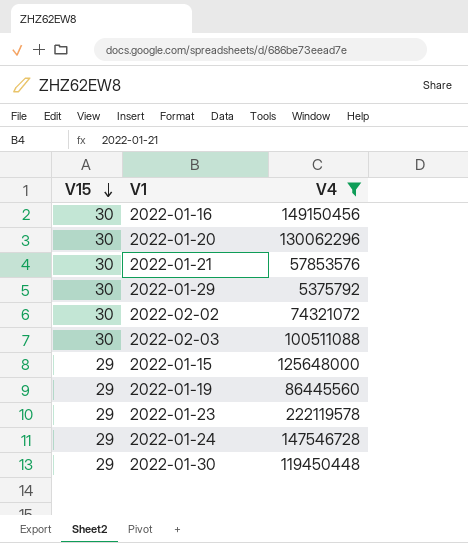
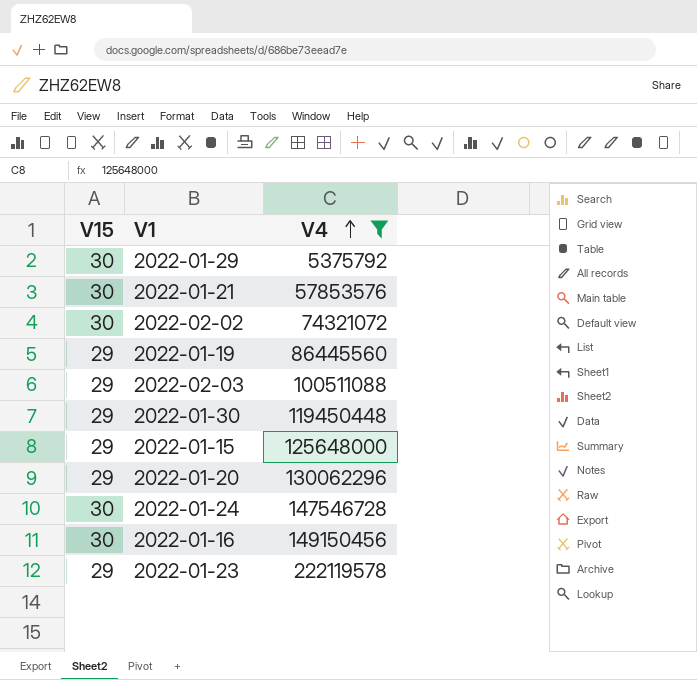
row order: V15 descending -> V4 ascending
2022-02-03 | V15: 30 -> 29
2022-01-20 | V15: 30 -> 29
2022-01-24 | V15: 29 -> 30

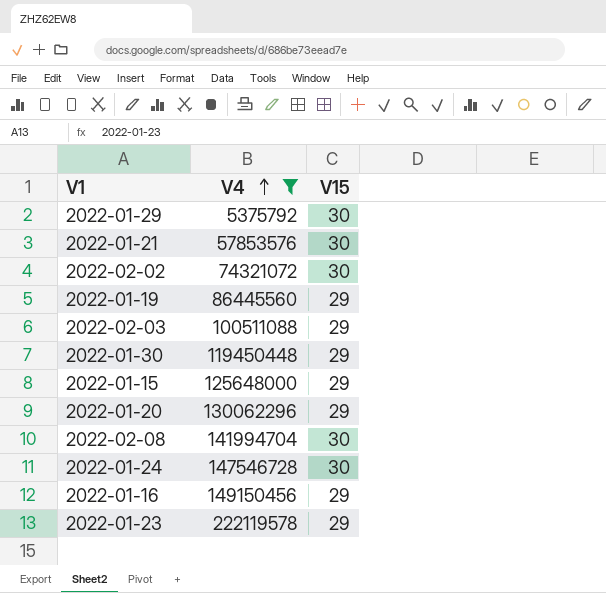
column V15 | position: 1 -> 3
row 2022-02-08: none -> 141994704 | 30
2022-01-16 | V15: 30 -> 29

